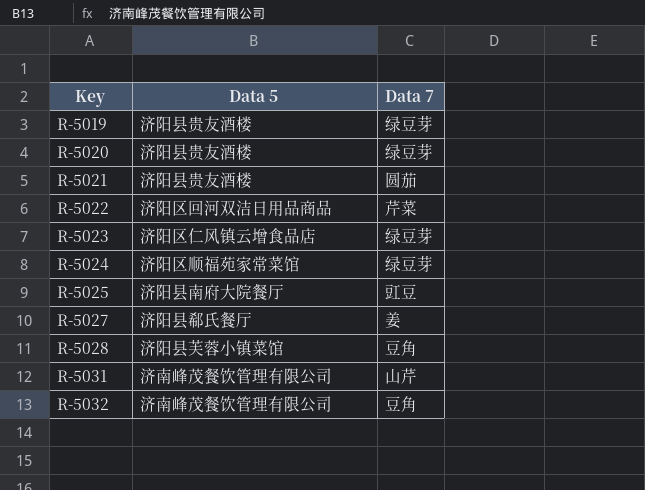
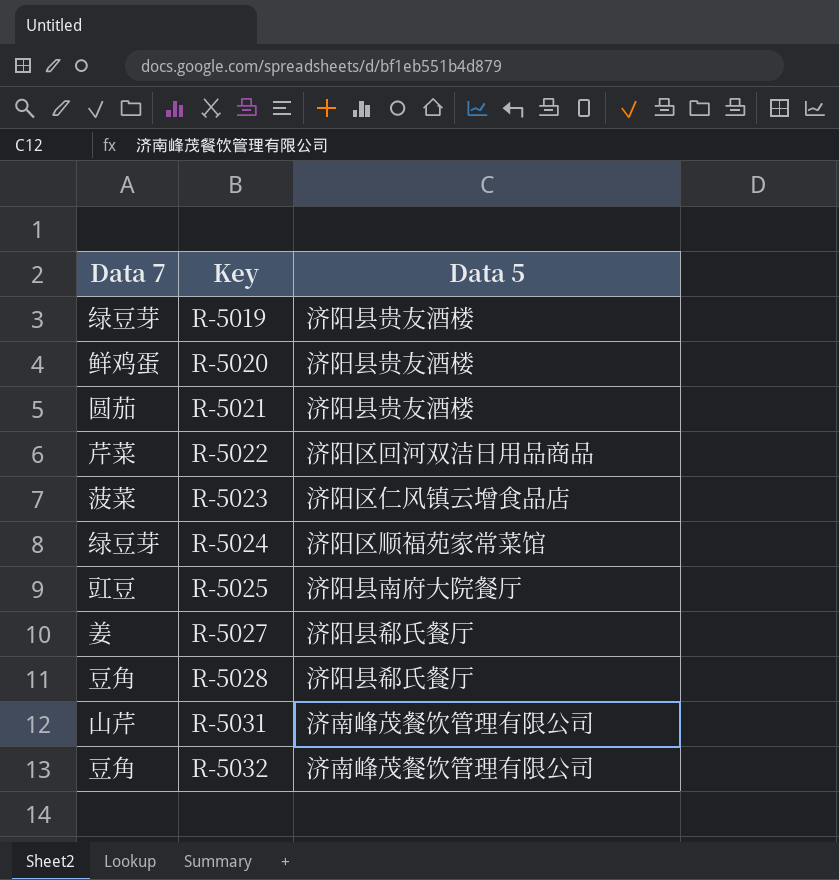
column Data 7 | position: 3 -> 1
R-5020 | Data 7: 绿豆芽 -> 鲜鸡蛋
R-5023 | Data 7: 绿豆芽 -> 菠菜
R-5028 | Data 5: 济阳县芙蓉小镇菜馆 -> 济阳县郗氏餐厅

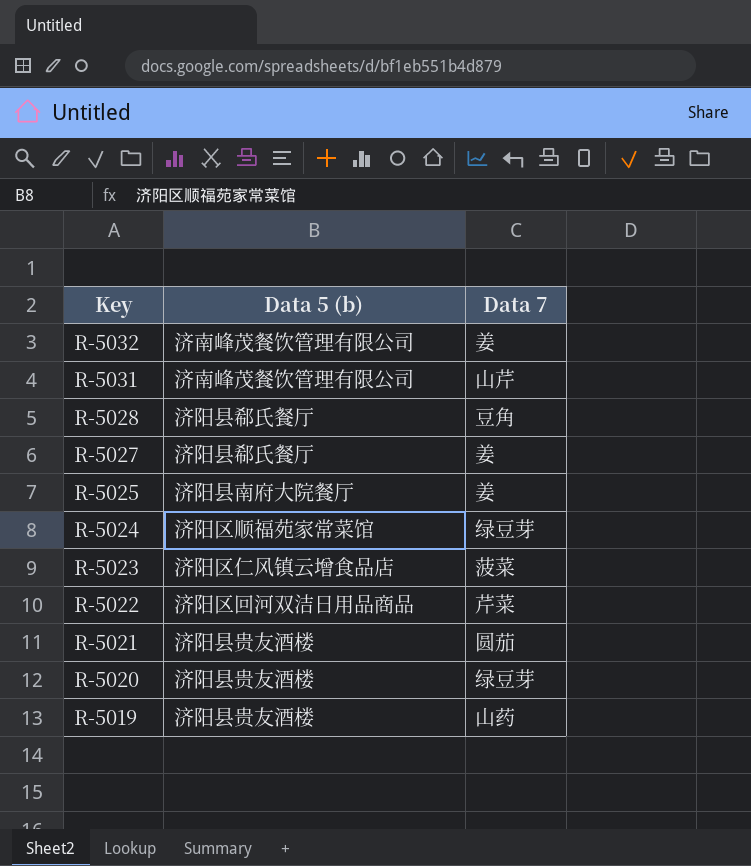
row order: Key ascending -> Key descending
column name: Data 5 -> Data 5 (b)
column Data 7 | position: 1 -> 3
R-5032 | Data 7: 豆角 -> 姜
R-5025 | Data 7: 豇豆 -> 姜
R-5020 | Data 7: 鲜鸡蛋 -> 绿豆芽
R-5019 | Data 7: 绿豆芽 -> 山药

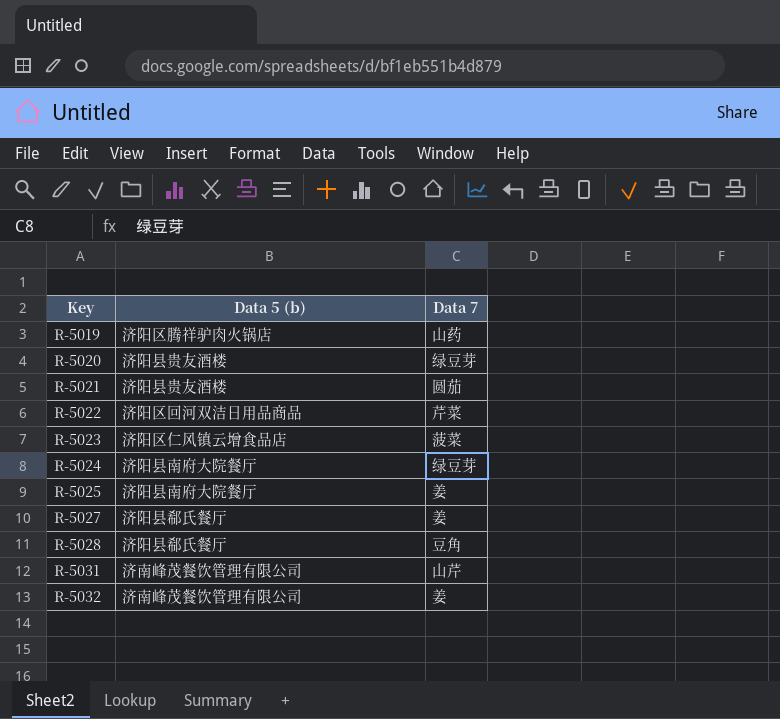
row order: Key descending -> Key ascending
R-5019 | Data 5 (b): 济阳县贵友酒楼 -> 济阳区腾祥驴肉火锅店
R-5024 | Data 5 (b): 济阳区顺福苑家常菜馆 -> 济阳县南府大院餐厅

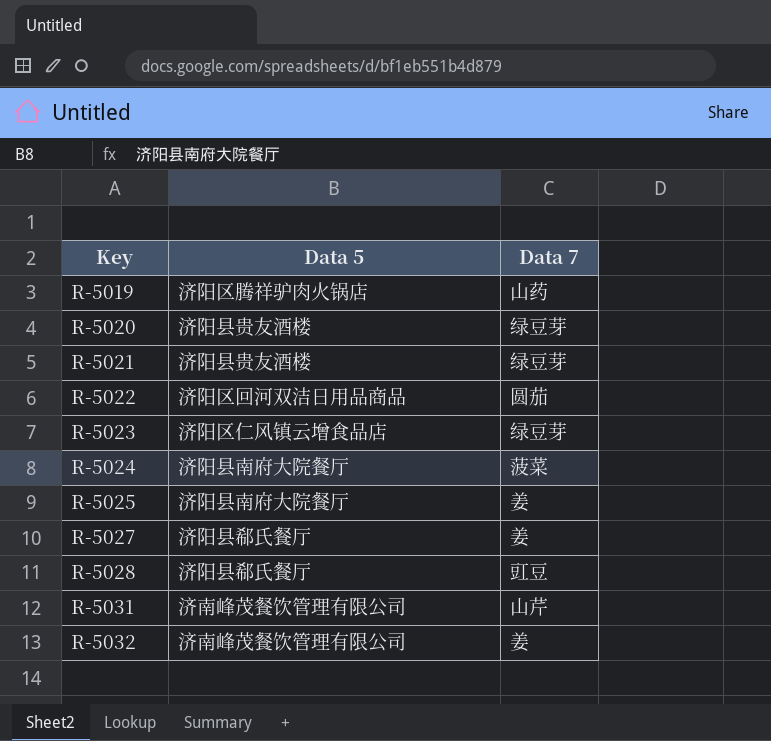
column name: Data 5 (b) -> Data 5
R-5021 | Data 7: 圆茄 -> 绿豆芽
R-5022 | Data 7: 芹菜 -> 圆茄
R-5023 | Data 7: 菠菜 -> 绿豆芽
R-5024 | Data 7: 绿豆芽 -> 菠菜
R-5028 | Data 7: 豆角 -> 豇豆

